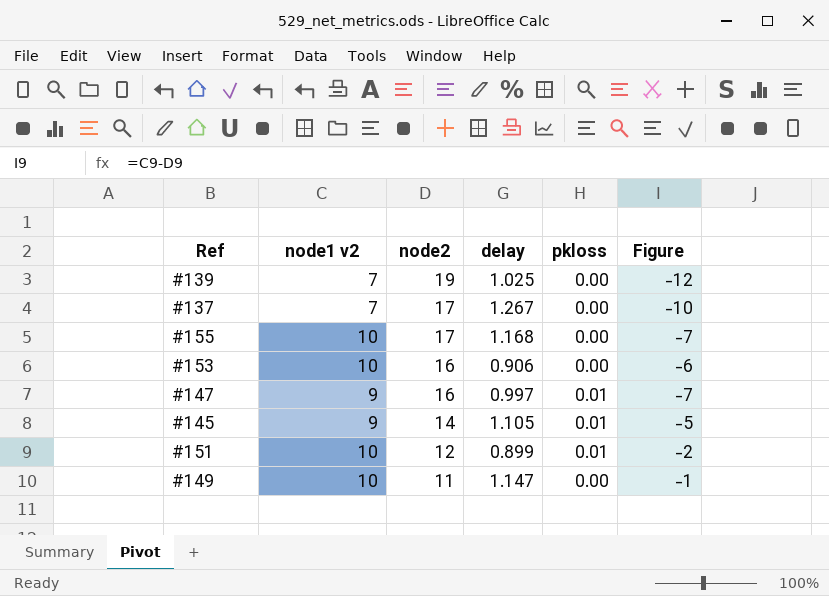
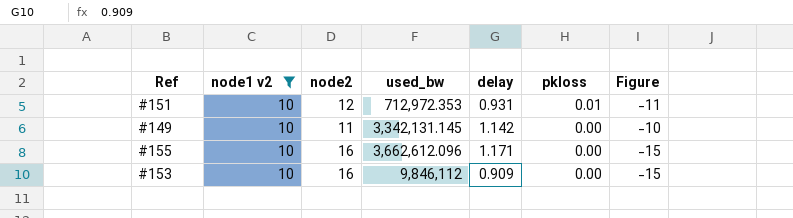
filter: none -> node1 v2 = 10
row order: node2 descending -> used_bw ascending
column used_bw | position: none -> 4
column Figure | formula: [node1 v2] - [node2] -> [delay] - [node2]
#151 | delay: 0.899 -> 0.931
#149 | delay: 1.147 -> 1.142
#155 | node2: 17 -> 16
#155 | delay: 1.168 -> 1.171
#153 | delay: 0.906 -> 0.909

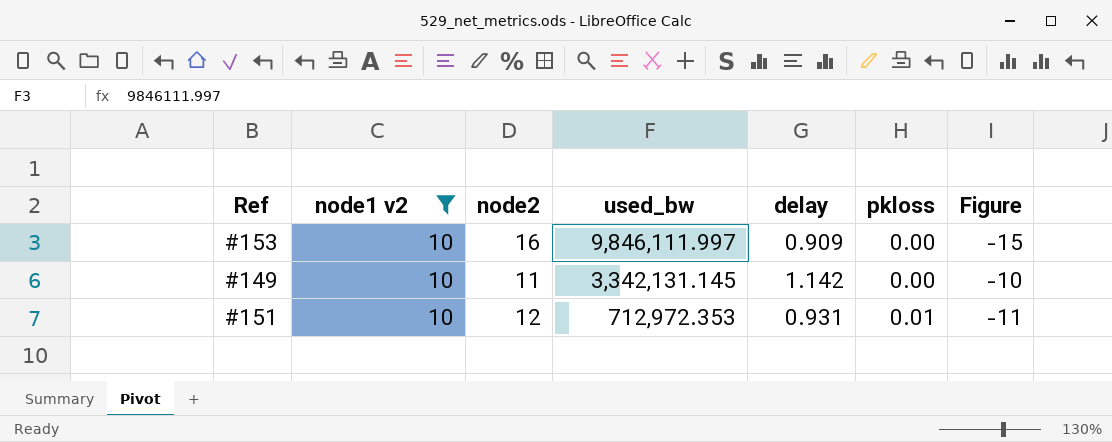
row order: used_bw ascending -> used_bw descending
row #155: 10 | 16 | 3,662,612.096 | 1.171 | 0.00 | -15 -> none
#153 | used_bw: 9,846,112 -> 9,846,111.997

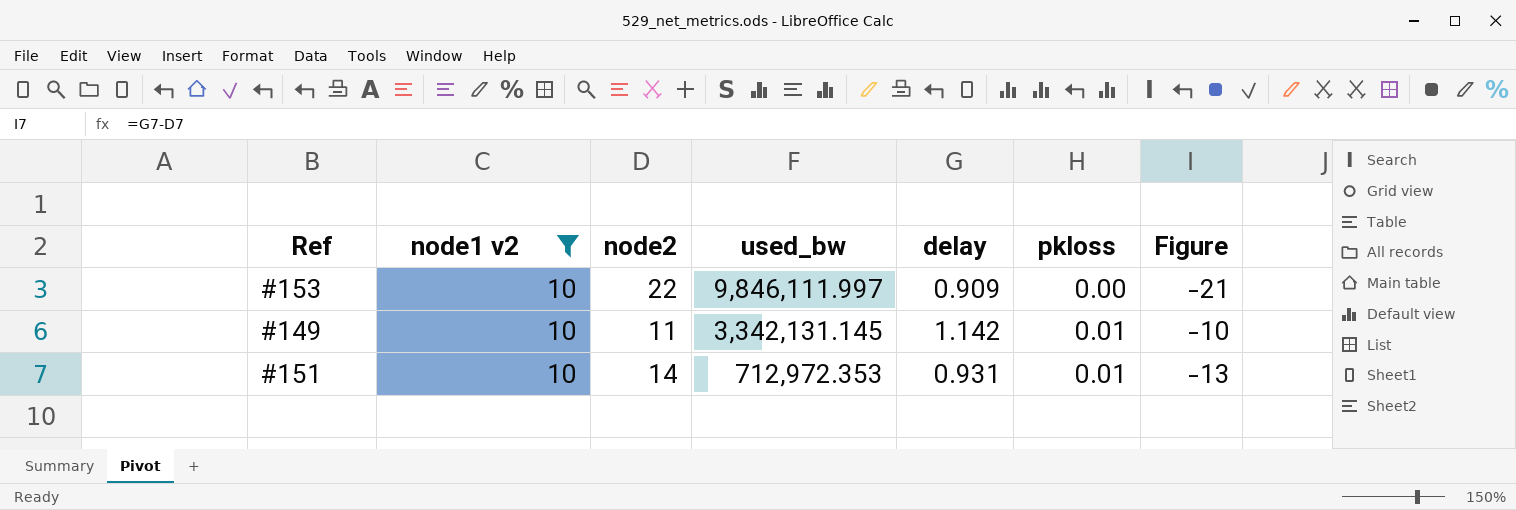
#153 | node2: 16 -> 22
#153 | Figure: -15 -> -21
#149 | pkloss: 0.00 -> 0.01
#151 | node2: 12 -> 14
#151 | Figure: -11 -> -13

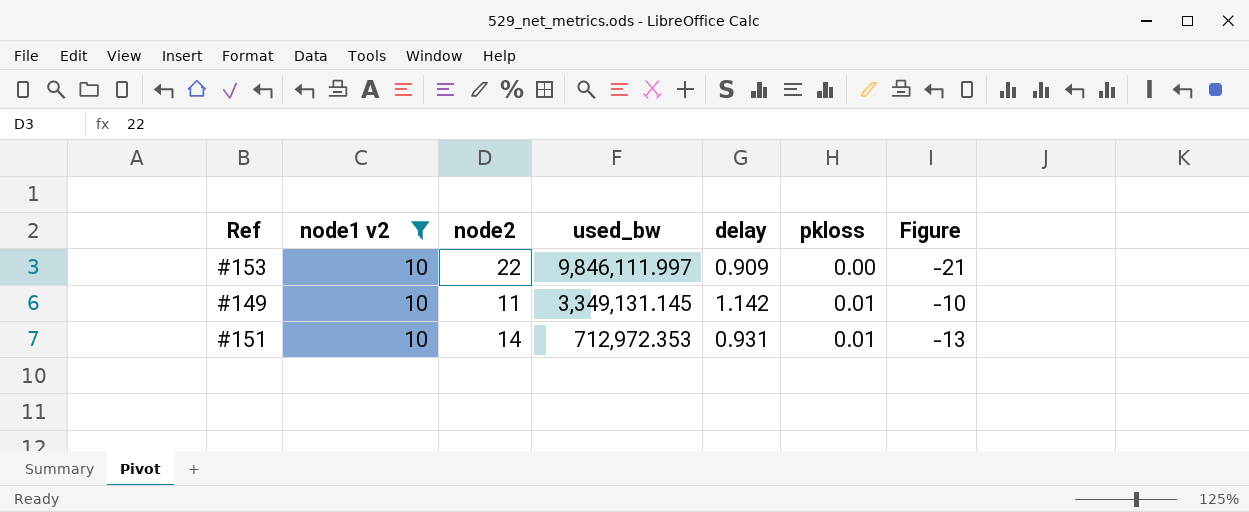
#149 | used_bw: 3,342,131.145 -> 3,349,131.145

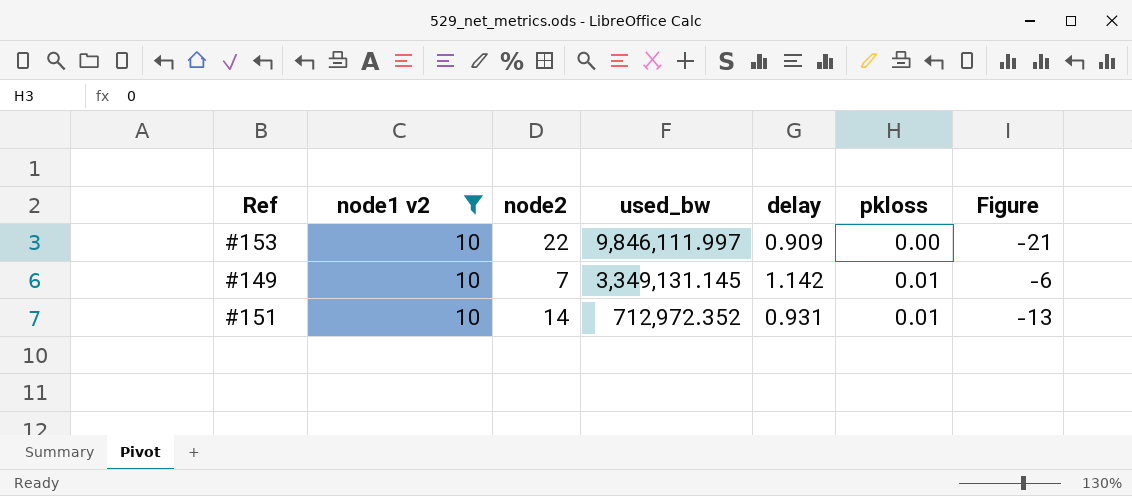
#149 | node2: 11 -> 7
#149 | Figure: -10 -> -6
#151 | used_bw: 712,972.353 -> 712,972.352

